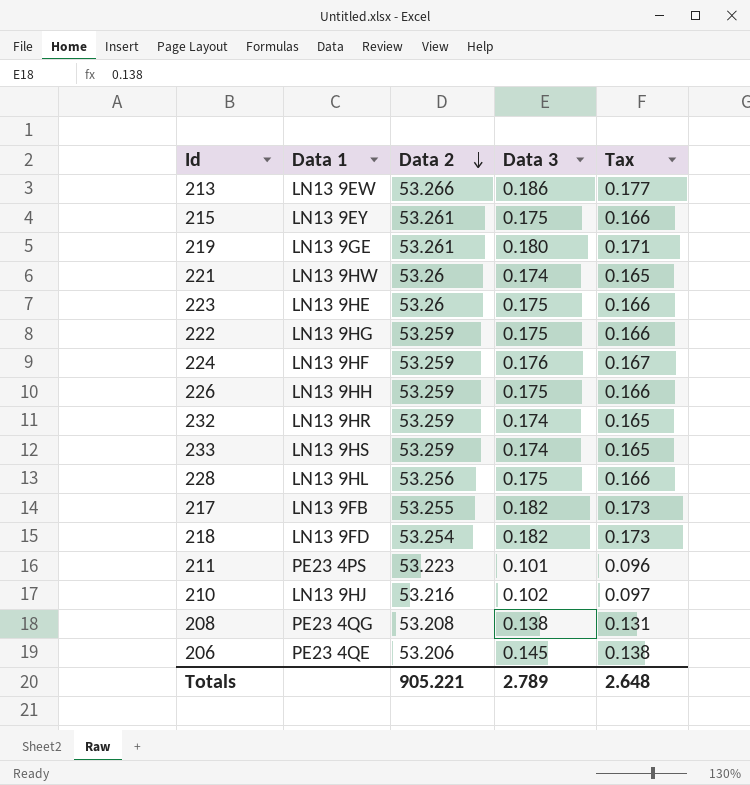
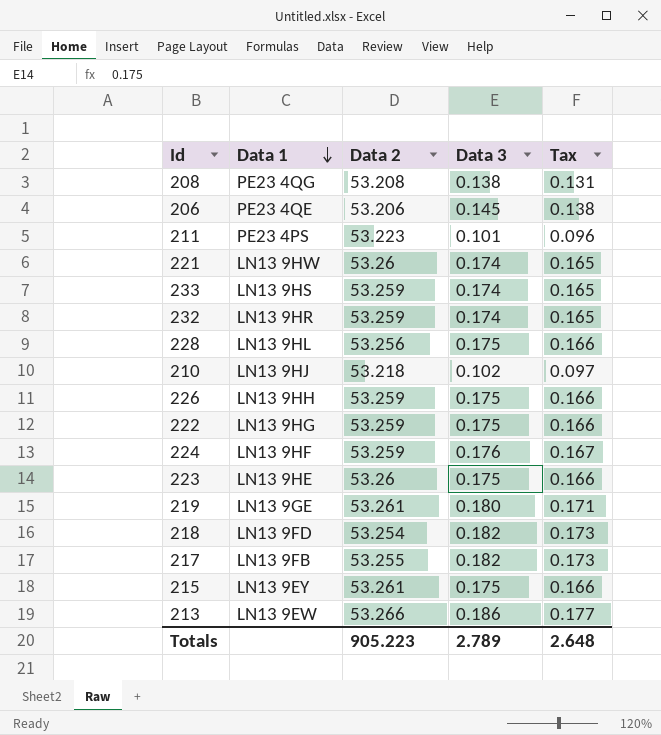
row order: Data 2 descending -> Data 1 descending
210 | Data 2: 53.216 -> 53.218
Totals | Data 2: 905.221 -> 905.223

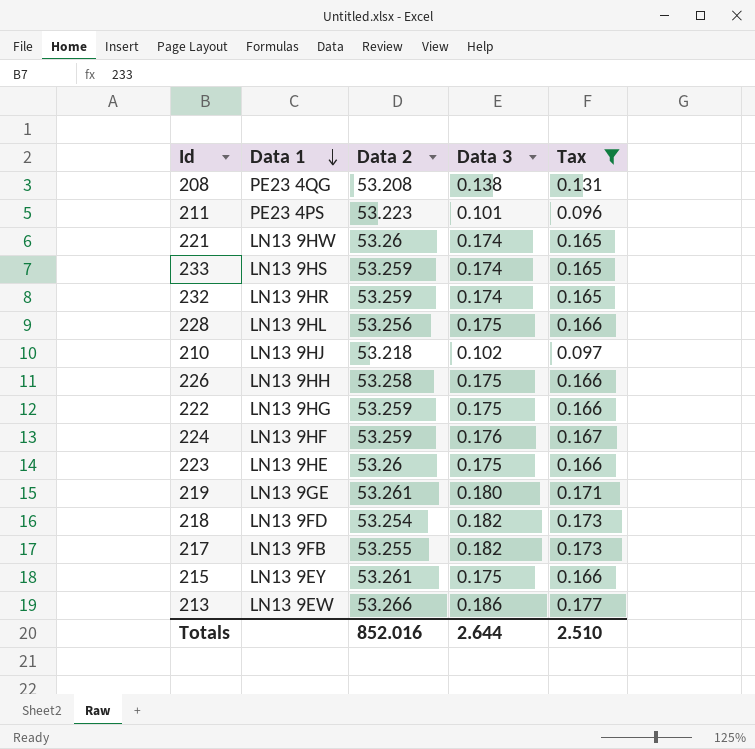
filter: none -> Tax != 0.138
226 | Data 2: 53.259 -> 53.258
Totals | Data 2: 905.223 -> 852.016
Totals | Data 3: 2.789 -> 2.644
Totals | Tax: 2.648 -> 2.510

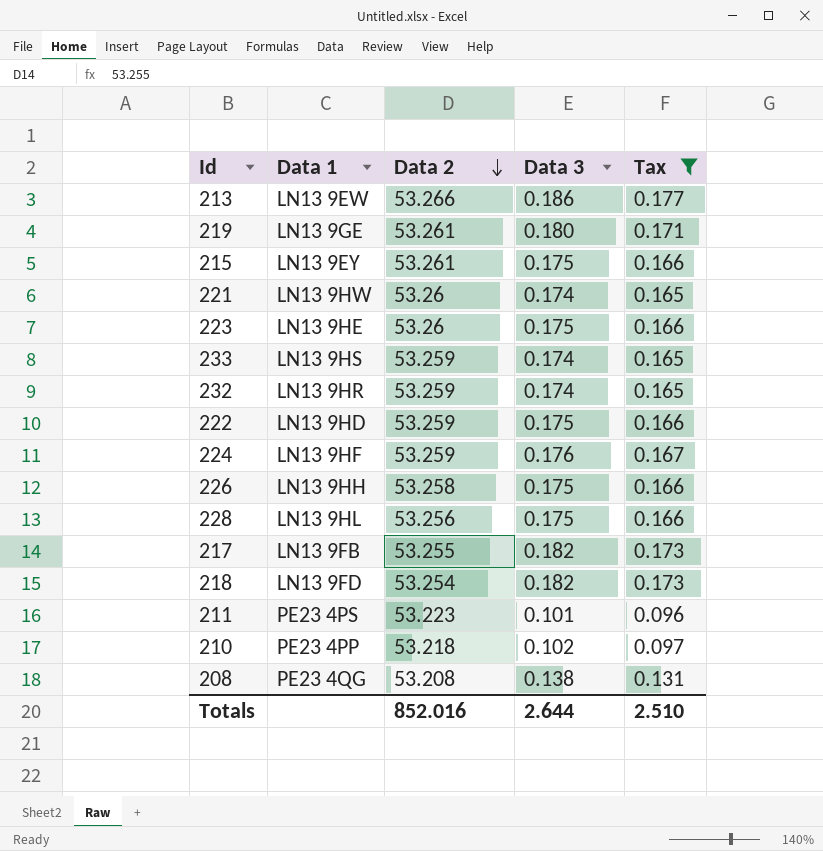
row order: Data 1 descending -> Data 2 descending
222 | Data 1: LN13 9HG -> LN13 9HD
210 | Data 1: LN13 9HJ -> PE23 4PP

